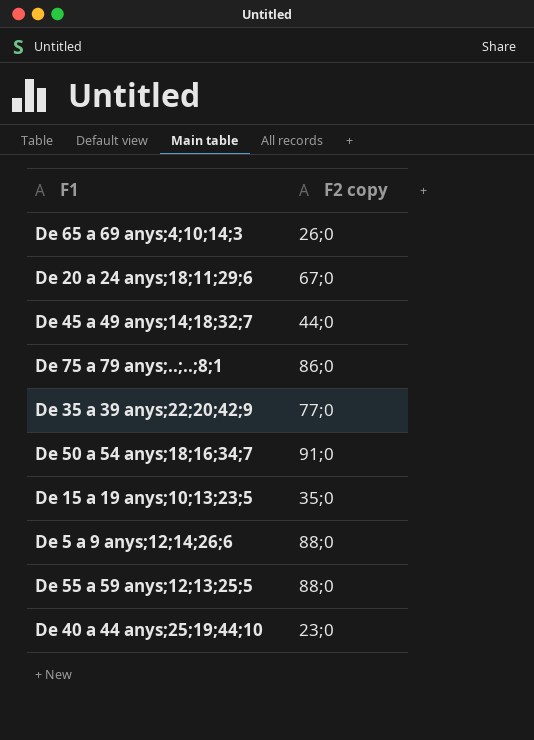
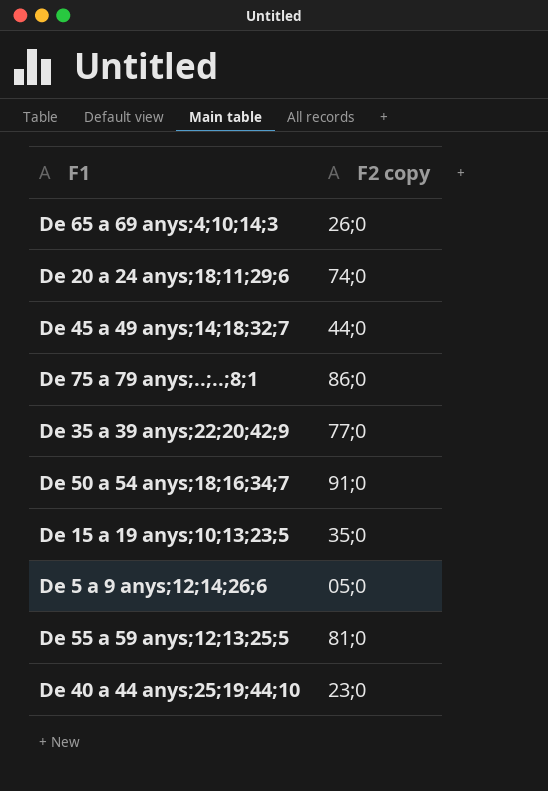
De 20 a 24 anys;18;11;29;6 | F2 copy: 67;0 -> 74;0
De 5 a 9 anys;12;14;26;6 | F2 copy: 88;0 -> 05;0
De 55 a 59 anys;12;13;25;5 | F2 copy: 88;0 -> 81;0

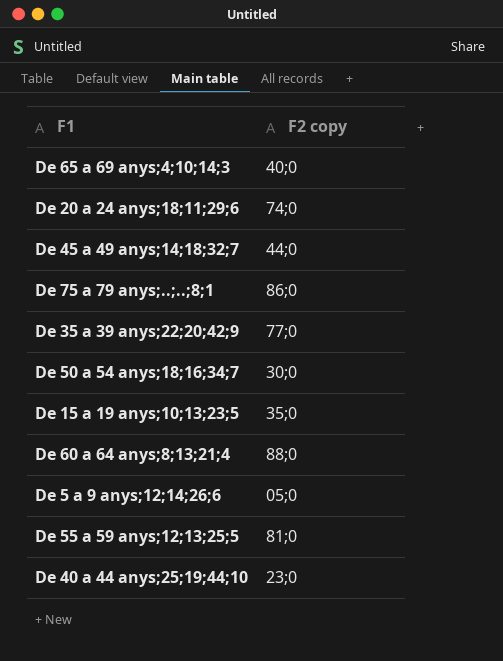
De 65 a 69 anys;4;10;14;3 | F2 copy: 26;0 -> 40;0
De 50 a 54 anys;18;16;34;7 | F2 copy: 91;0 -> 30;0
row De 60 a 64 anys;8;13;21;4: none -> 88;0

